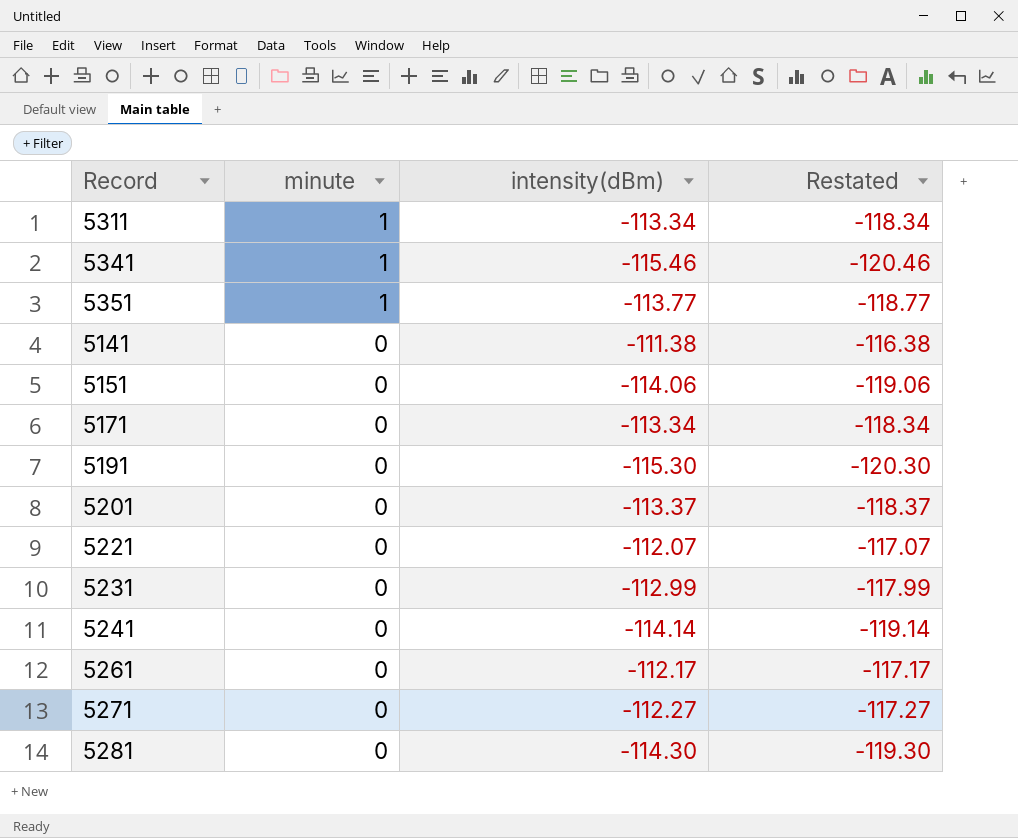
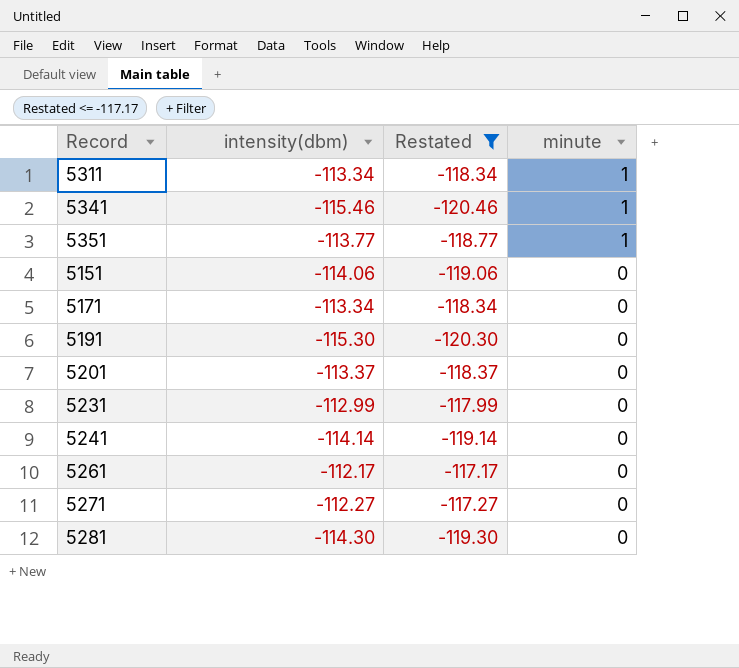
filter: none -> Restated <= -117.17
column name: intensity(dBm) -> intensity(dbm)
column minute | position: 2 -> 4

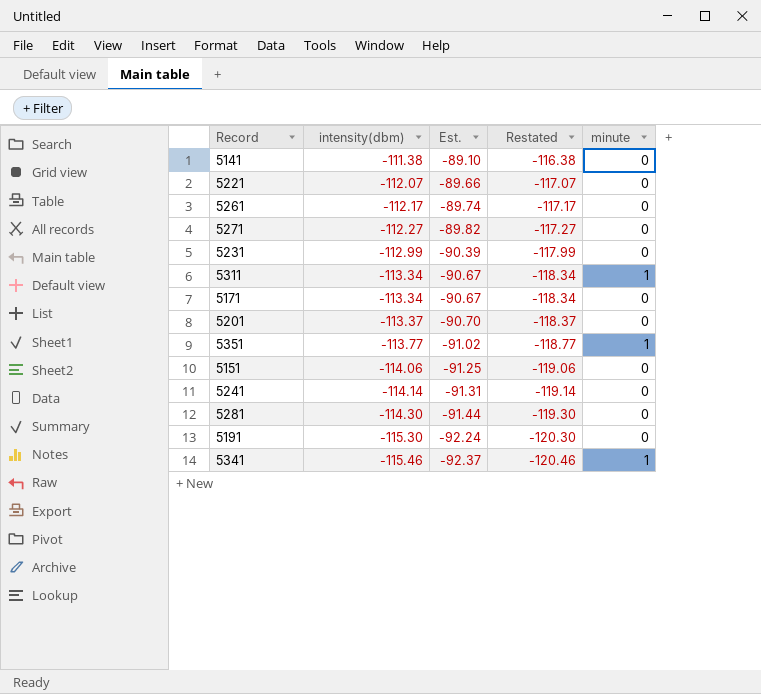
filter: Restated <= -117.17 -> none
row order: minute descending -> intensity(dbm) descending
column Est. | formula: none -> [intensity(dbm)] * 0.8

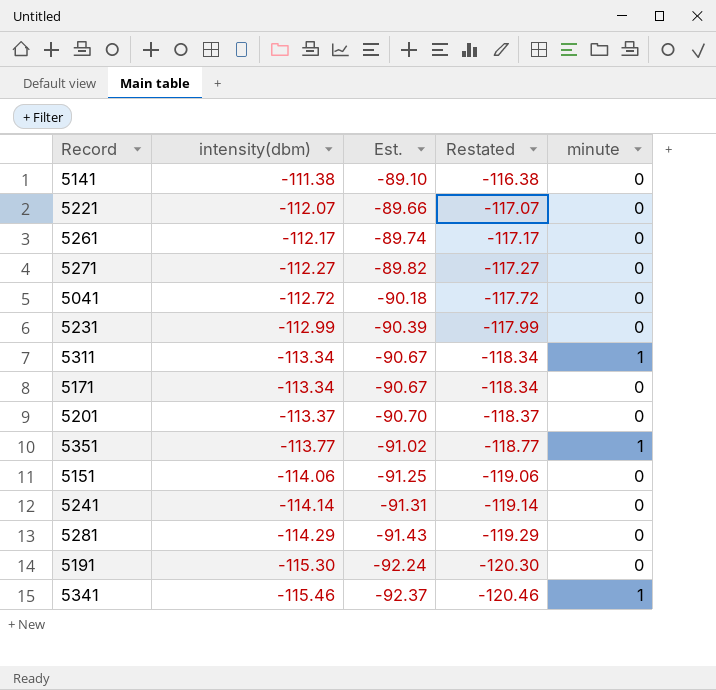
row 5041: none -> -112.72 | -90.18 | -117.72 | 0
5281 | intensity(dbm): -114.30 -> -114.29
5281 | Est.: -91.44 -> -91.43
5281 | Restated: -119.30 -> -119.29

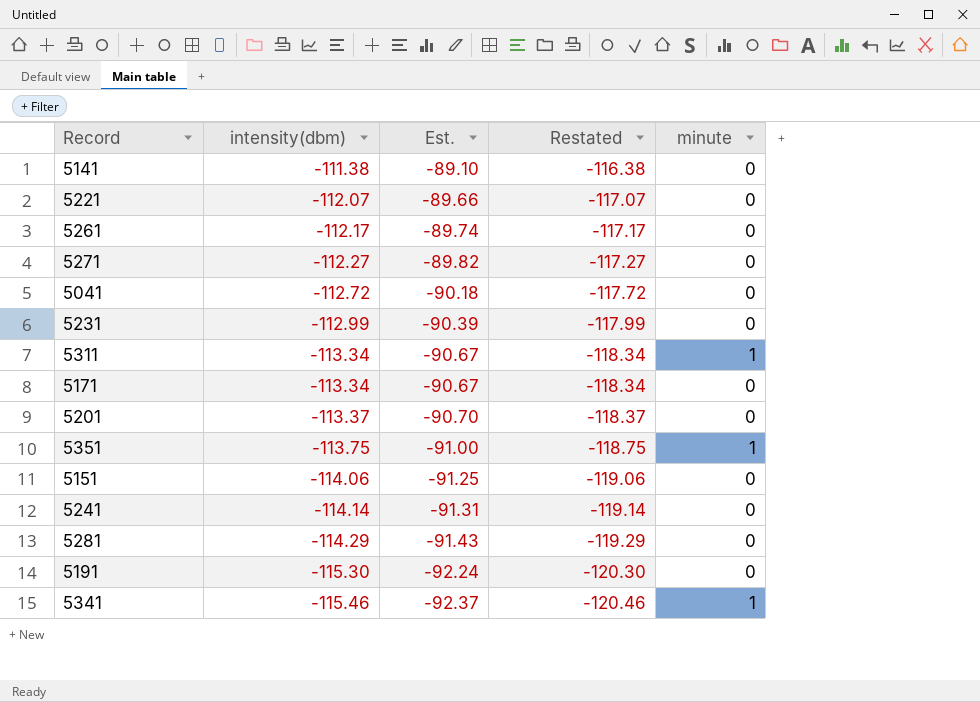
5351 | intensity(dbm): -113.77 -> -113.75
5351 | Est.: -91.02 -> -91.00
5351 | Restated: -118.77 -> -118.75

